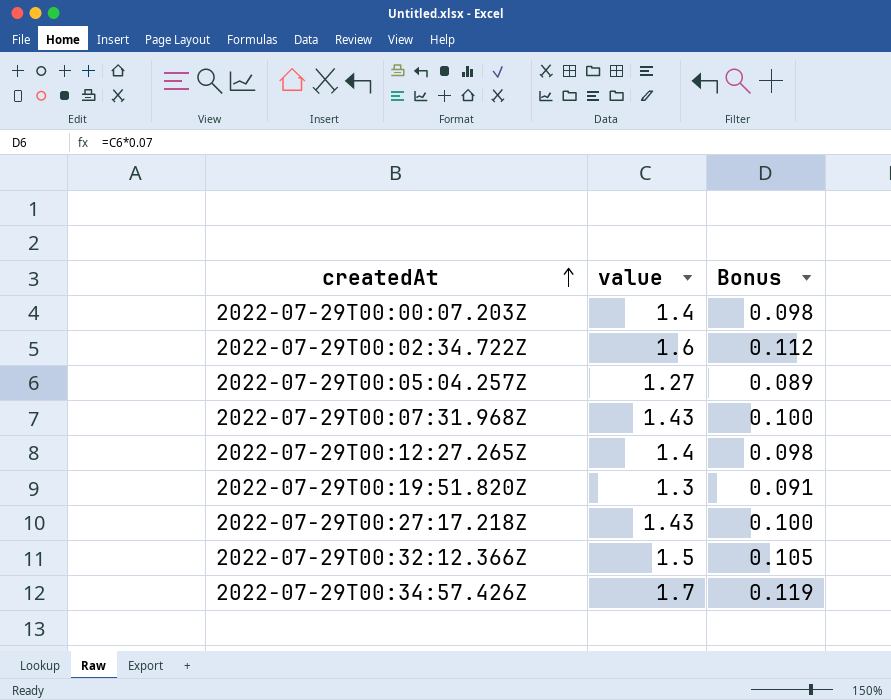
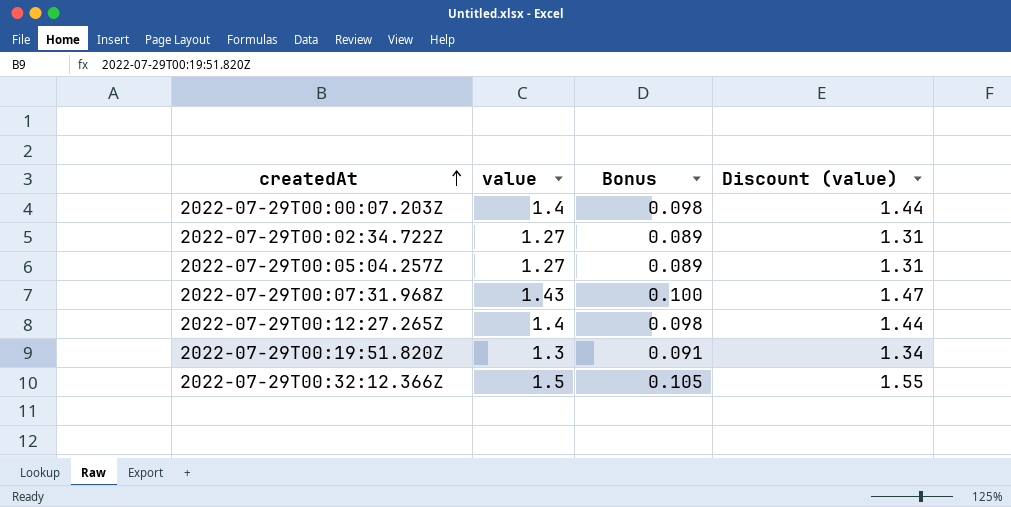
column Discount (value) | formula: none -> [value] * 1.03
row 2022-07-29T00:27:17.218Z: 1.43 | 0.100 -> none
row 2022-07-29T00:34:57.426Z: 1.7 | 0.119 -> none
2022-07-29T00:02:34.722Z | value: 1.6 -> 1.27
2022-07-29T00:02:34.722Z | Bonus: 0.112 -> 0.089

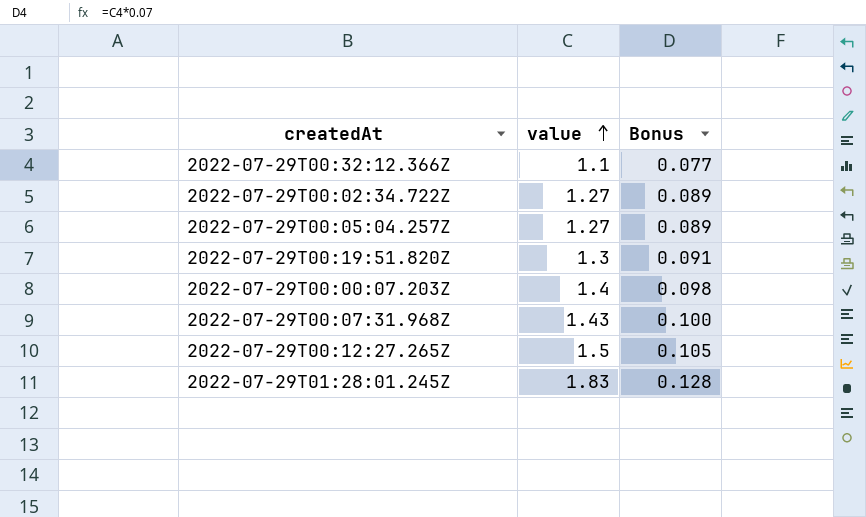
row order: createdAt ascending -> value ascending
column Discount (value) | formula: [value] * 1.03 -> none
2022-07-29T00:32:12.366Z | value: 1.5 -> 1.1
2022-07-29T00:32:12.366Z | Bonus: 0.105 -> 0.077
2022-07-29T00:12:27.265Z | value: 1.4 -> 1.5
2022-07-29T00:12:27.265Z | Bonus: 0.098 -> 0.105
row 2022-07-29T01:28:01.245Z: none -> 1.83 | 0.128

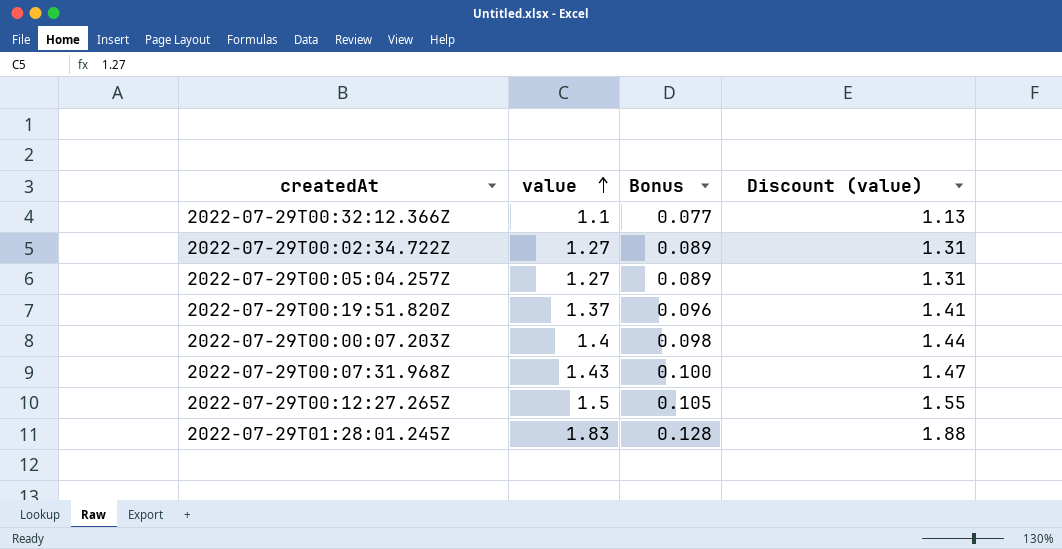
column Discount (value) | formula: none -> [value] * 1.03
2022-07-29T00:19:51.820Z | value: 1.3 -> 1.37
2022-07-29T00:19:51.820Z | Bonus: 0.091 -> 0.096

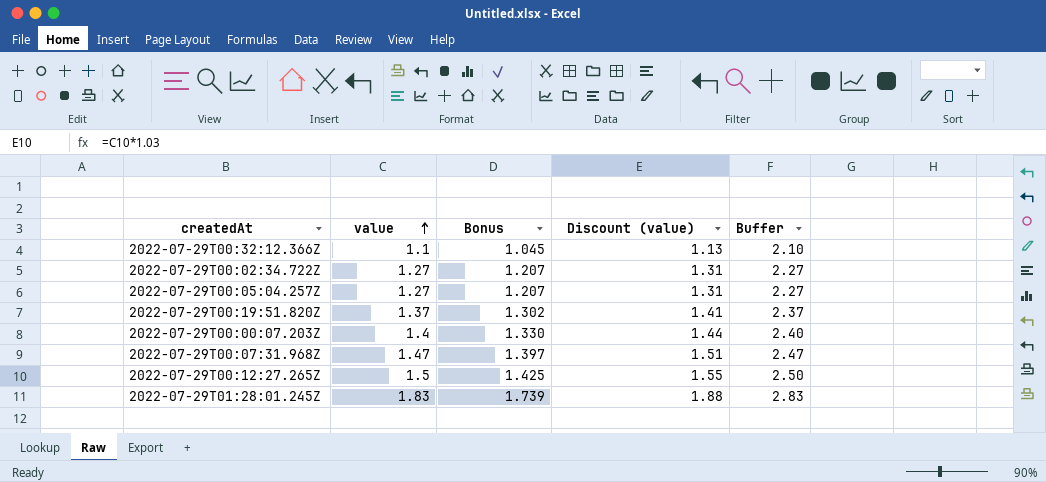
column Bonus | formula: [value] * 0.07 -> [value] * 0.95
column Buffer | formula: none -> [value] + 1
2022-07-29T00:07:31.968Z | value: 1.43 -> 1.47
2022-07-29T00:07:31.968Z | Discount (value): 1.47 -> 1.51

